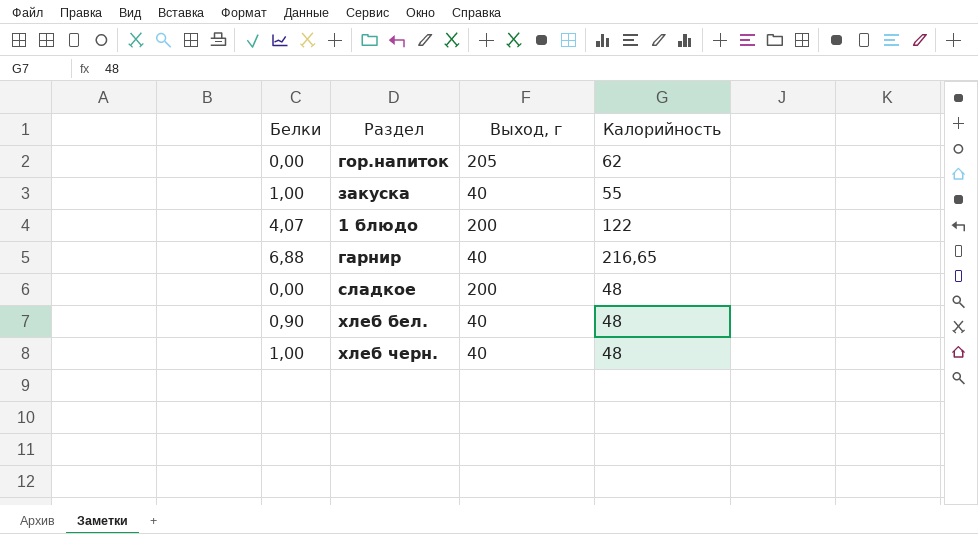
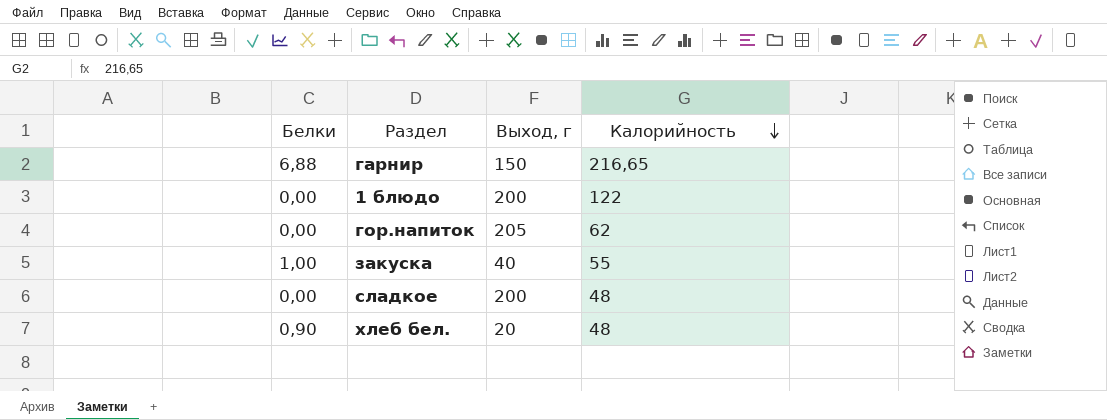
row order: none -> Калорийность descending
row хлеб черн.: 1,00 | 40 | 48 -> none
гарнир | Выход, г: 40 -> 150
1 блюдо | Белки: 4,07 -> 0,00
хлеб бел. | Выход, г: 40 -> 20

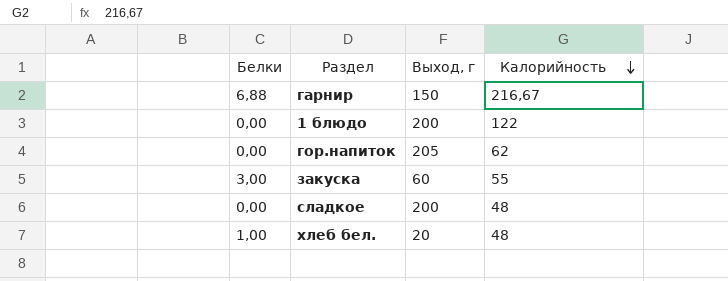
гарнир | Калорийность: 216,65 -> 216,67
закуска | Белки: 1,00 -> 3,00
закуска | Выход, г: 40 -> 60
хлеб бел. | Белки: 0,90 -> 1,00

